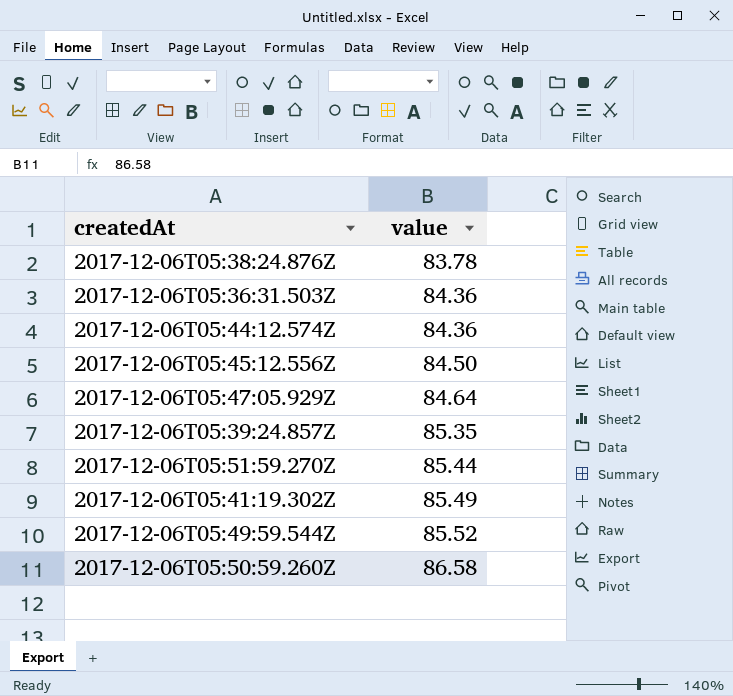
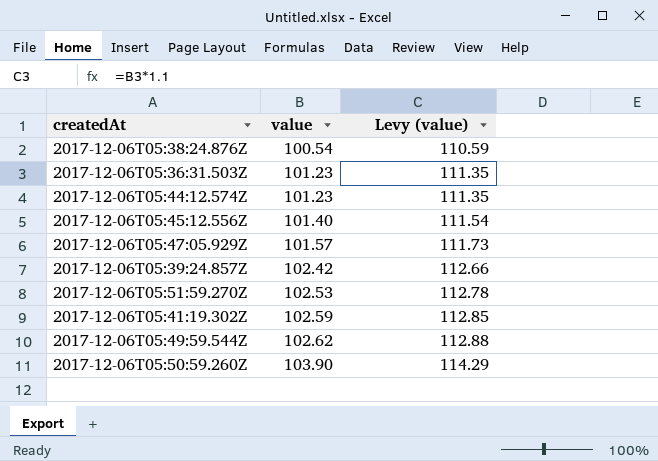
column Levy (value) | formula: none -> [value] * 1.1
2017-12-06T05:38:24.876Z | value: 83.78 -> 100.54
2017-12-06T05:36:31.503Z | value: 84.36 -> 101.23
2017-12-06T05:44:12.574Z | value: 84.36 -> 101.23
2017-12-06T05:45:12.556Z | value: 84.50 -> 101.40
2017-12-06T05:47:05.929Z | value: 84.64 -> 101.57
2017-12-06T05:39:24.857Z | value: 85.35 -> 102.42
2017-12-06T05:51:59.270Z | value: 85.44 -> 102.53
2017-12-06T05:41:19.302Z | value: 85.49 -> 102.59
2017-12-06T05:49:59.544Z | value: 85.52 -> 102.62
2017-12-06T05:50:59.260Z | value: 86.58 -> 103.90

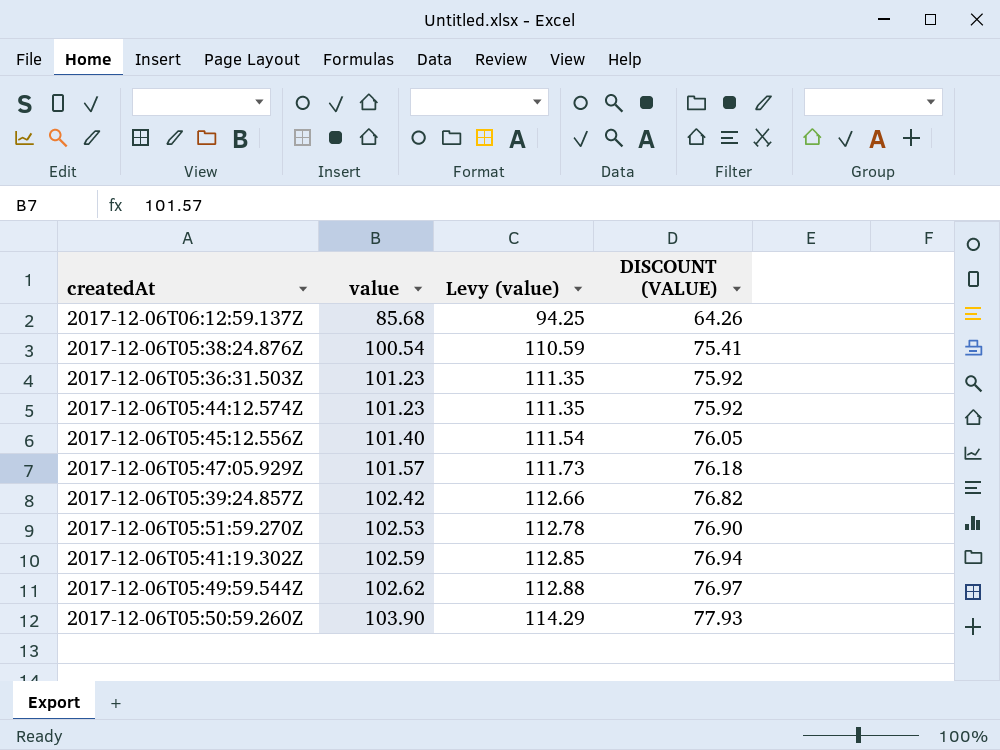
column DISCOUNT (VALUE) | formula: none -> [value] * 0.75
row 2017-12-06T06:12:59.137Z: none -> 85.68 | 94.25 | 64.26

